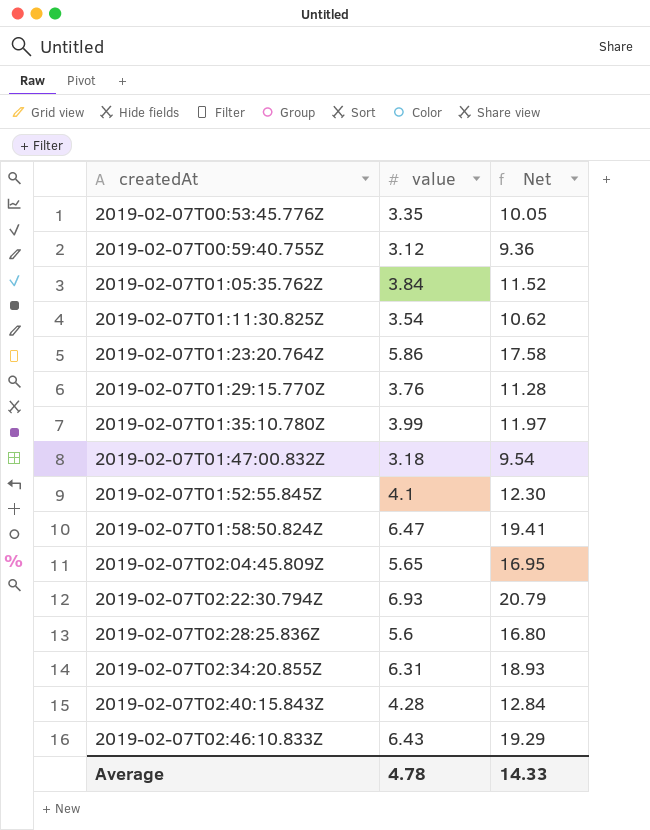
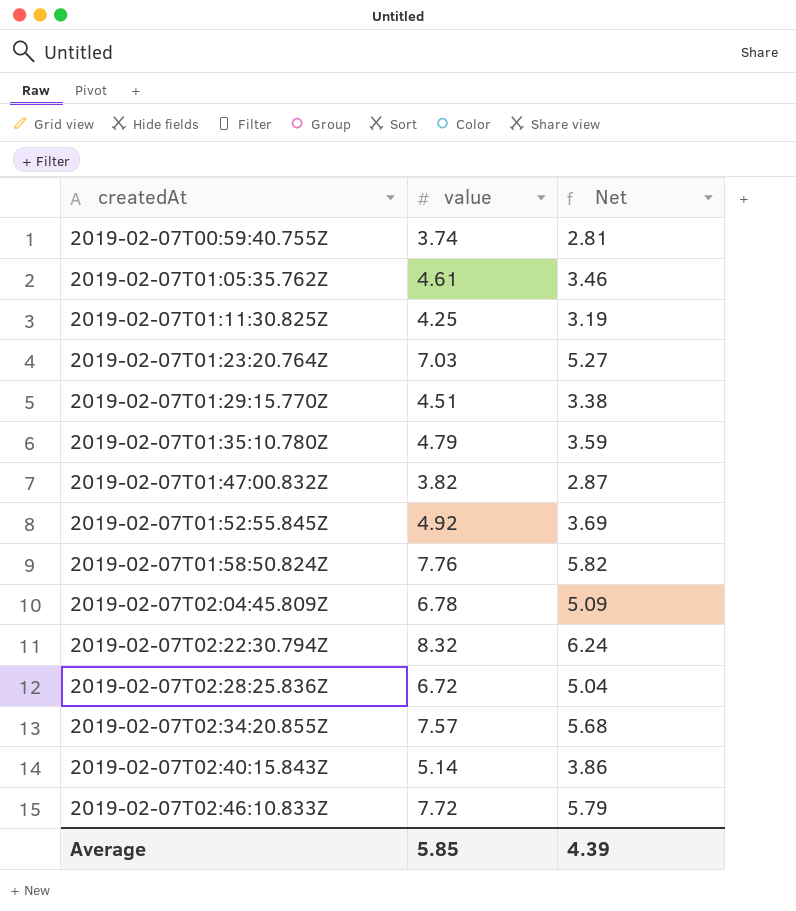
column Net | formula: [value] * 3 -> [value] * 0.75
row 2019-02-07T00:53:45.776Z: 3.35 | 10.05 -> none
2019-02-07T00:59:40.755Z | value: 3.12 -> 3.74
2019-02-07T01:05:35.762Z | value: 3.84 -> 4.61
2019-02-07T01:11:30.825Z | value: 3.54 -> 4.25
2019-02-07T01:23:20.764Z | value: 5.86 -> 7.03
2019-02-07T01:29:15.770Z | value: 3.76 -> 4.51
2019-02-07T01:35:10.780Z | value: 3.99 -> 4.79
2019-02-07T01:47:00.832Z | value: 3.18 -> 3.82
2019-02-07T01:52:55.845Z | value: 4.1 -> 4.92
2019-02-07T01:58:50.824Z | value: 6.47 -> 7.76
2019-02-07T02:04:45.809Z | value: 5.65 -> 6.78
2019-02-07T02:22:30.794Z | value: 6.93 -> 8.32
2019-02-07T02:28:25.836Z | value: 5.6 -> 6.72
2019-02-07T02:34:20.855Z | value: 6.31 -> 7.57
2019-02-07T02:40:15.843Z | value: 4.28 -> 5.14
2019-02-07T02:46:10.833Z | value: 6.43 -> 7.72
Average | value: 4.78 -> 5.85
Average | Net: 14.33 -> 4.39

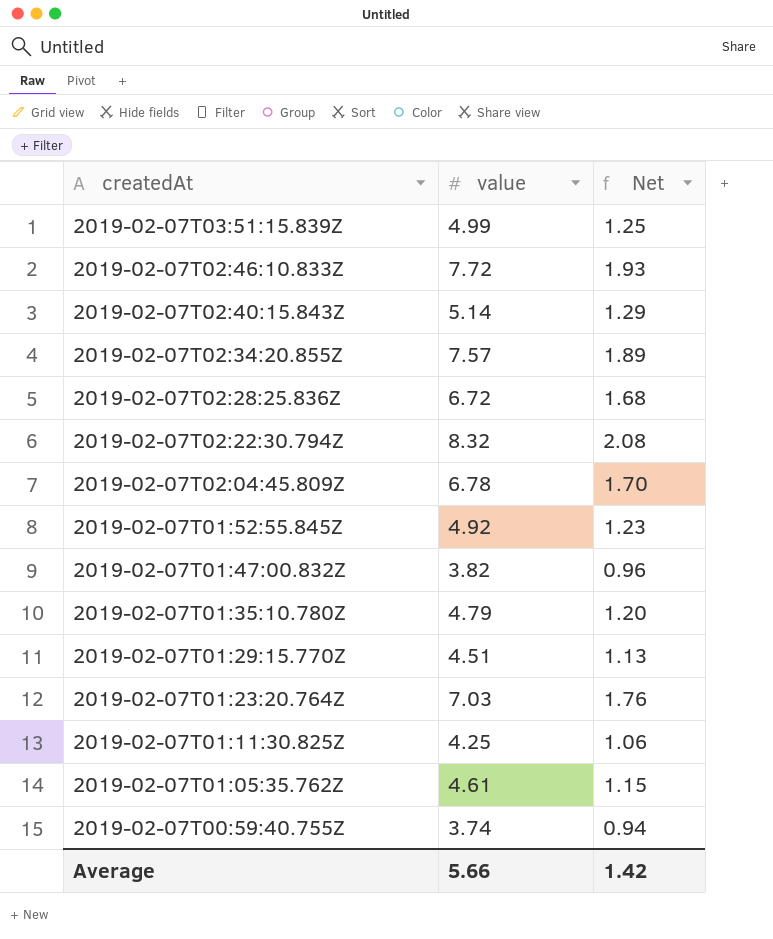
row order: createdAt ascending -> createdAt descending
column Net | formula: [value] * 0.75 -> [value] * 0.25
row 2019-02-07T01:58:50.824Z: 7.76 | 5.82 -> none
row 2019-02-07T03:51:15.839Z: none -> 4.99 | 1.25
Average | value: 5.85 -> 5.66
Average | Net: 4.39 -> 1.42

